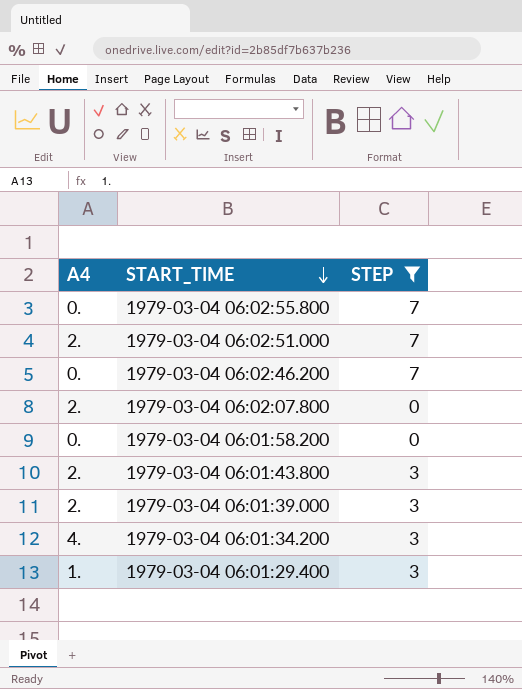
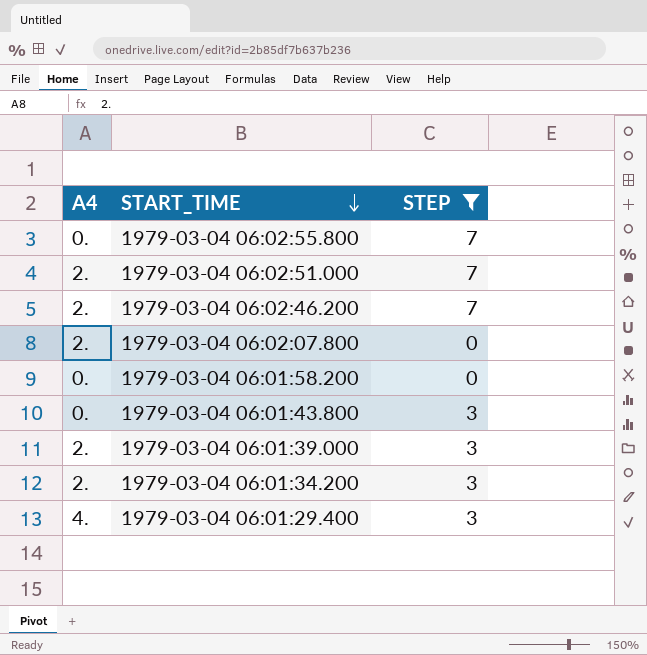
1979-03-04 06:02:46.200 | A4: 0. -> 2.
1979-03-04 06:01:43.800 | A4: 2. -> 0.
1979-03-04 06:01:34.200 | A4: 4. -> 2.
1979-03-04 06:01:29.400 | A4: 1. -> 4.

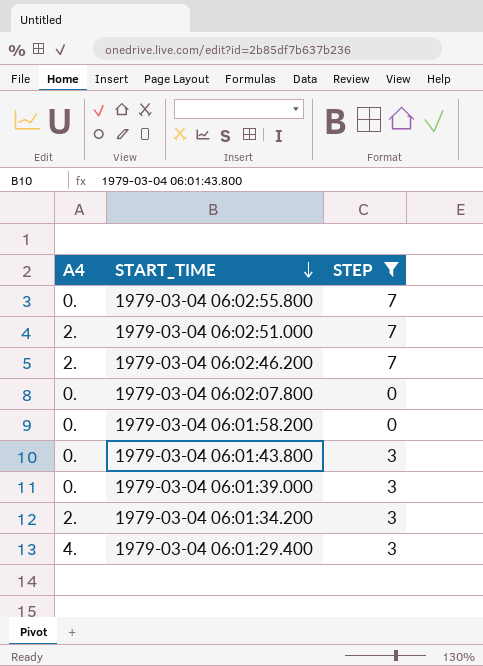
1979-03-04 06:02:07.800 | A4: 2. -> 0.
1979-03-04 06:01:39.000 | A4: 2. -> 0.

